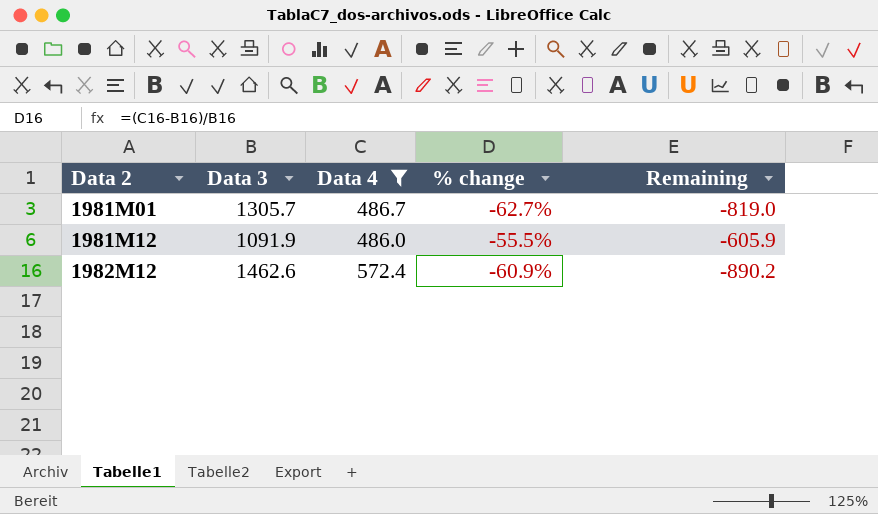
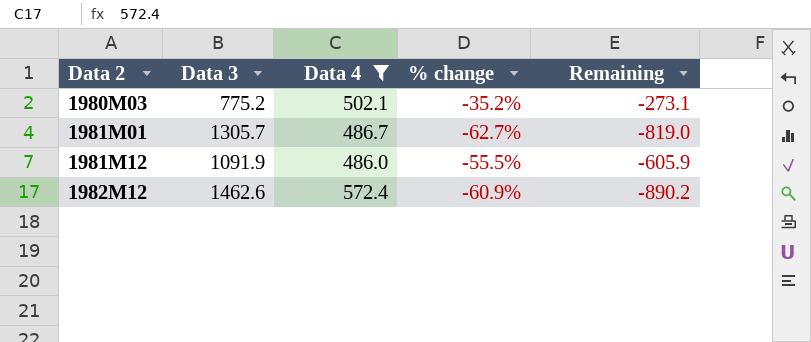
row 1980M03: none -> 775.2 | 502.1 | -35.2% | -273.1

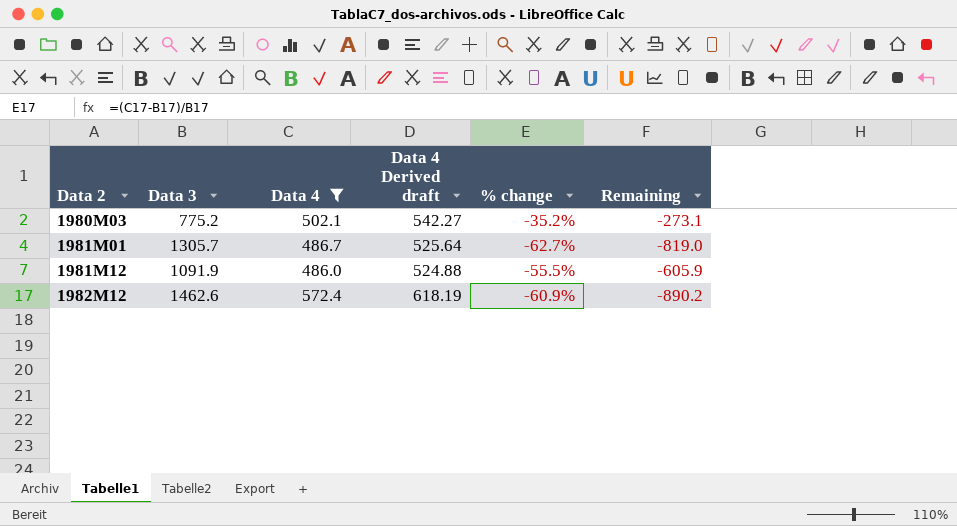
column Data 4 Derived draft | formula: none -> [Data 4] * 1.08

